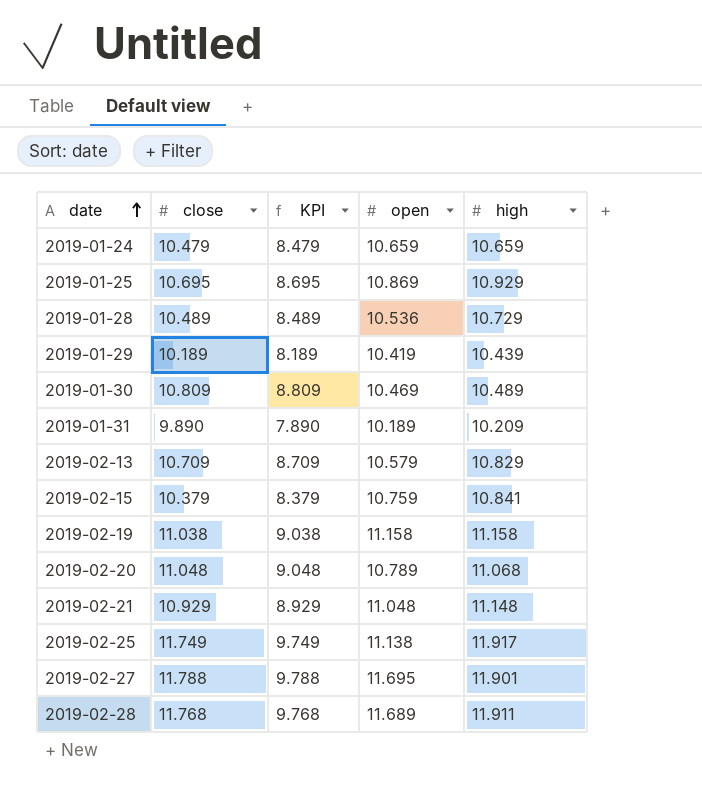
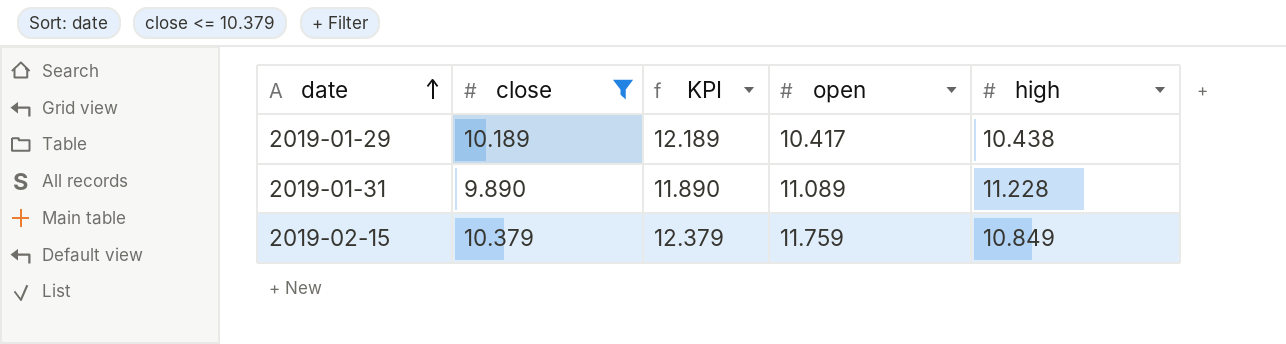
filter: none -> close <= 10.379
column KPI | formula: [close] - 2 -> [close] + 2
2019-01-29 | open: 10.419 -> 10.417
2019-01-29 | high: 10.439 -> 10.438
2019-01-31 | open: 10.189 -> 11.089
2019-01-31 | high: 10.209 -> 11.228
2019-02-15 | open: 10.759 -> 11.759
2019-02-15 | high: 10.841 -> 10.849

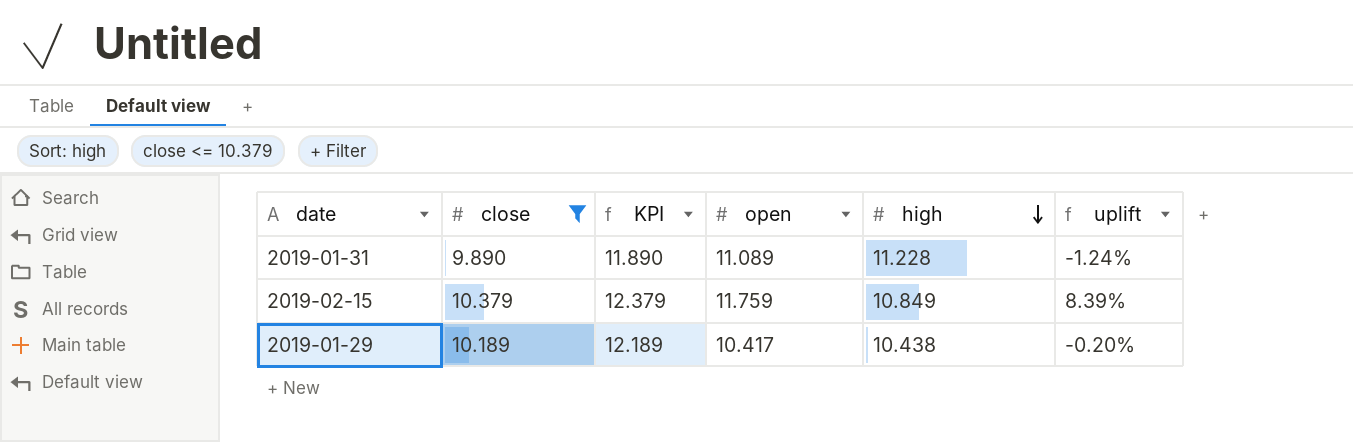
row order: date ascending -> high descending
column uplift | formula: none -> ([open] - [high]) / [high]

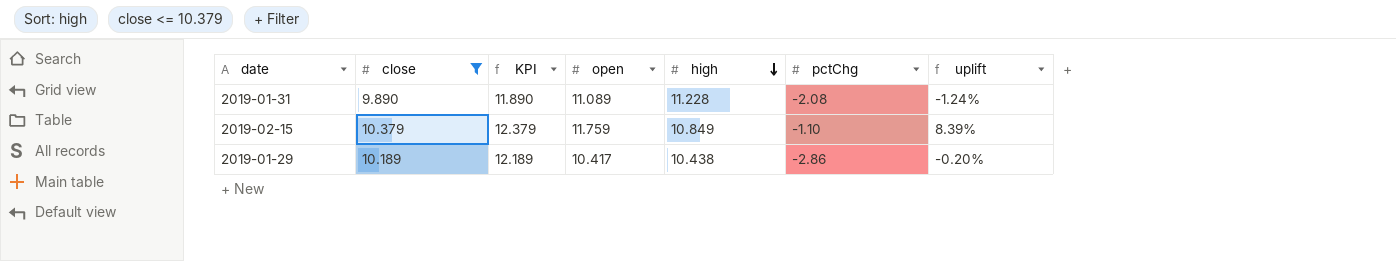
column pctChg | position: none -> 6

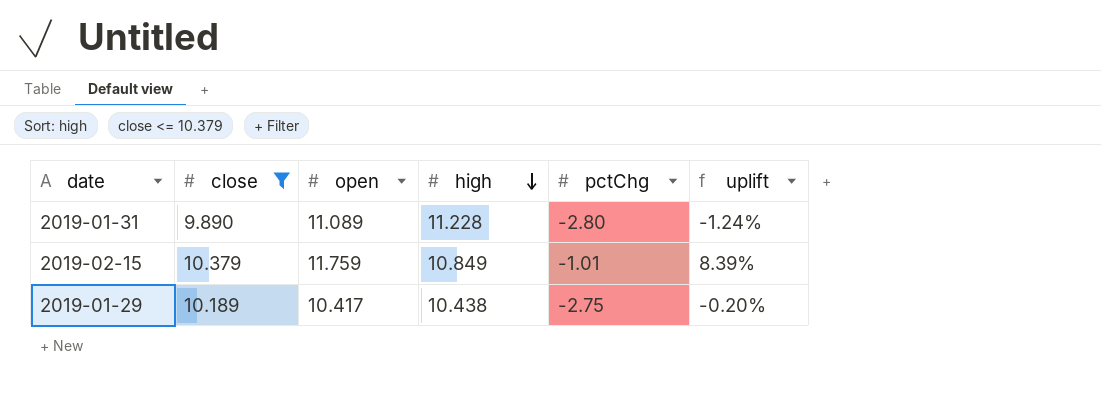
column KPI | formula: [close] + 2 -> none
2019-01-31 | pctChg: -2.08 -> -2.80
2019-02-15 | pctChg: -1.10 -> -1.01
2019-01-29 | pctChg: -2.86 -> -2.75

